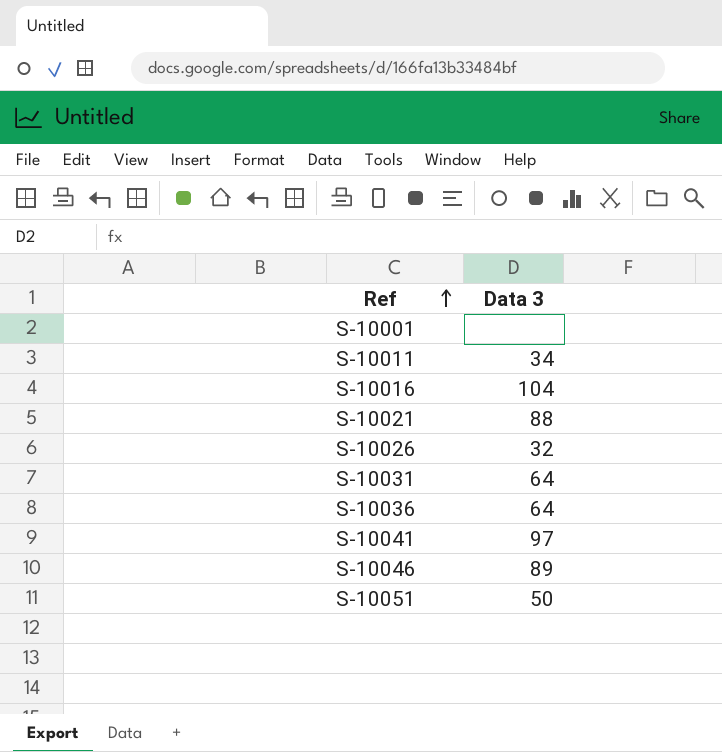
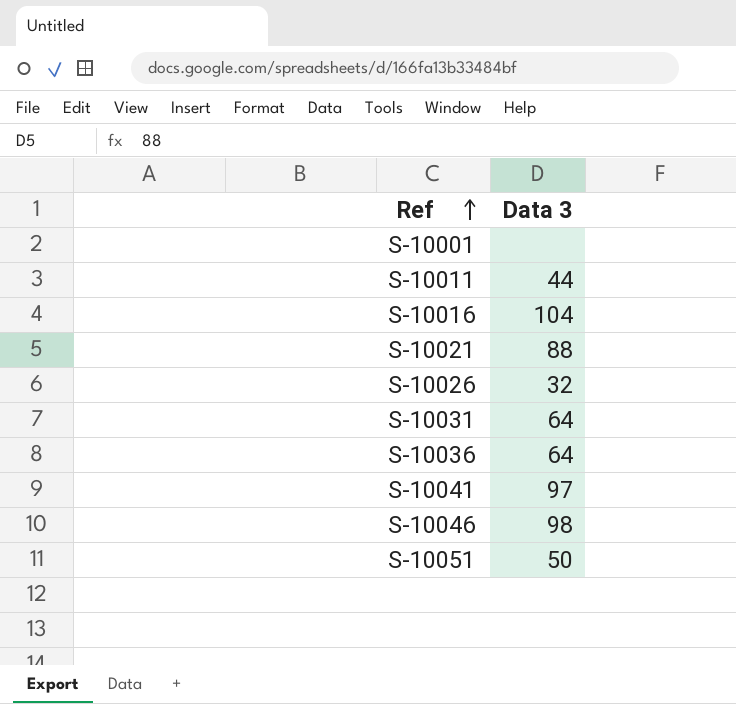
S-10011 | Data 3: 34 -> 44
S-10046 | Data 3: 89 -> 98

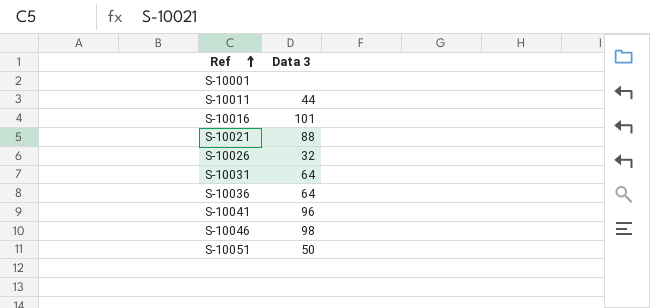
S-10016 | Data 3: 104 -> 101
S-10041 | Data 3: 97 -> 96

